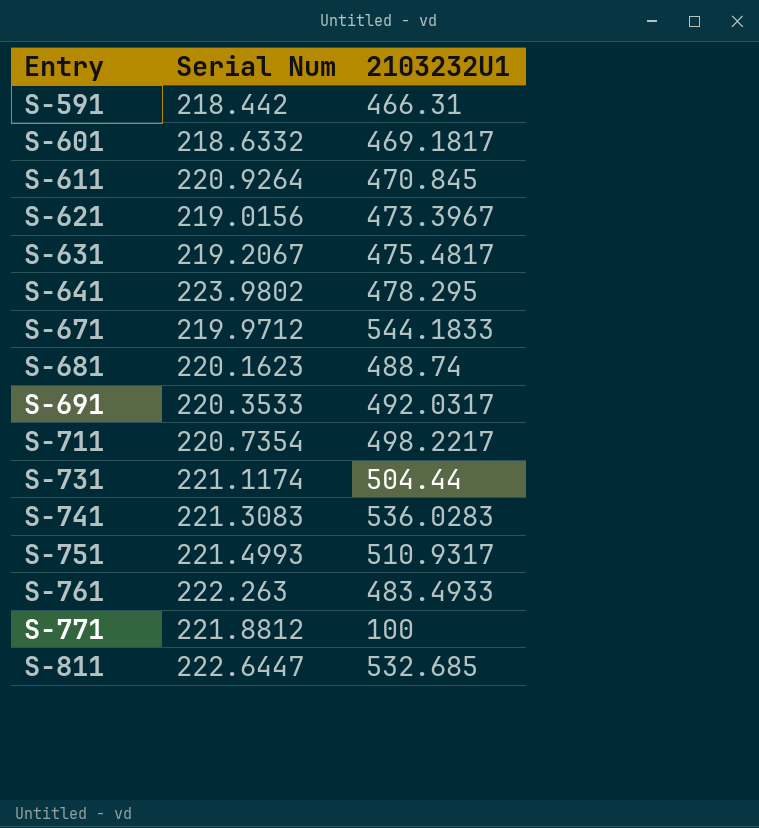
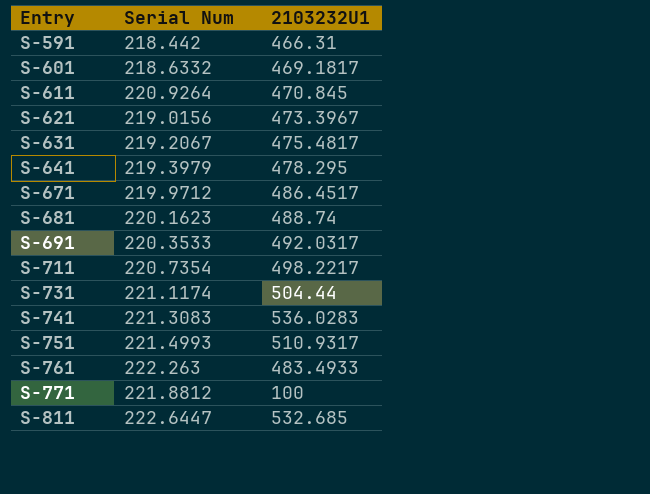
S-641 | Serial Num: 223.9802 -> 219.3979
S-671 | 2103232U1: 544.1833 -> 486.4517

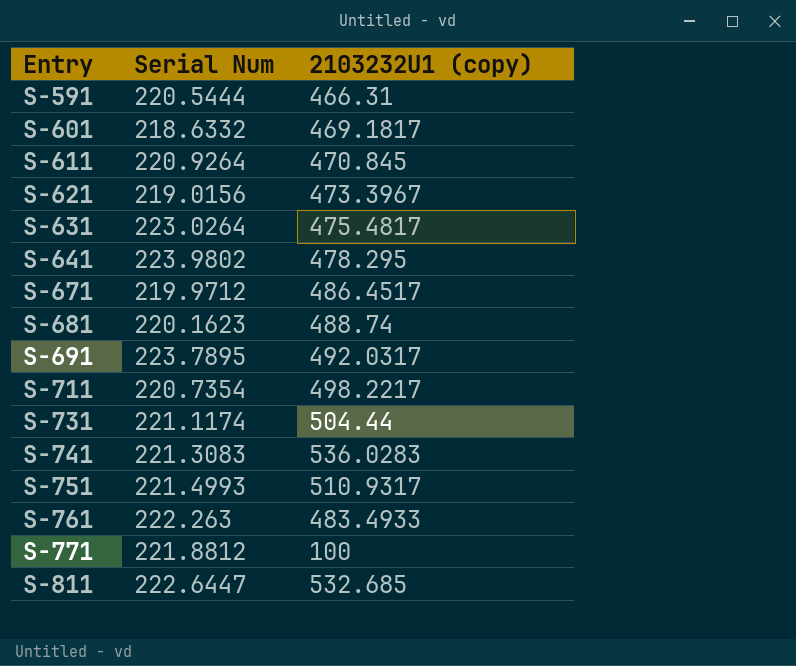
column name: 2103232U1 -> 2103232U1 (copy)
S-591 | Serial Num: 218.442 -> 220.5444
S-631 | Serial Num: 219.2067 -> 223.0264
S-641 | Serial Num: 219.3979 -> 223.9802
S-691 | Serial Num: 220.3533 -> 223.7895

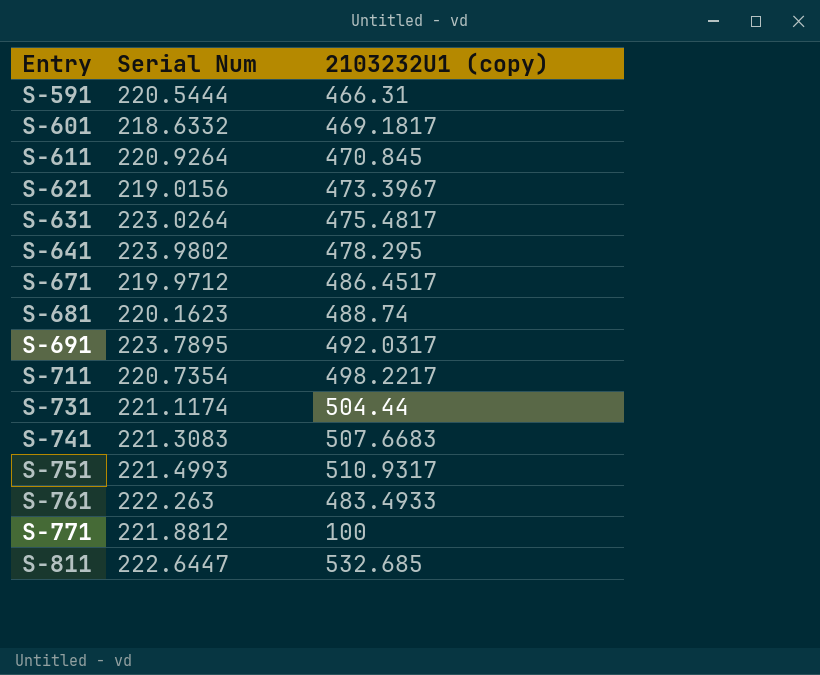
S-741 | 2103232U1 (copy): 536.0283 -> 507.6683

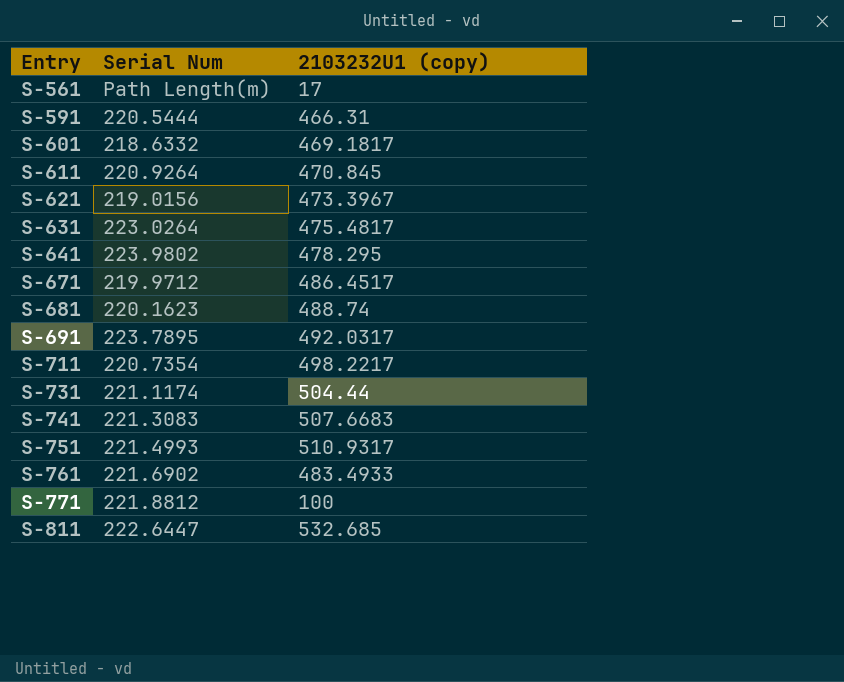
row S-561: none -> Path Length(m) | 17
S-761 | Serial Num: 222.263 -> 221.6902

